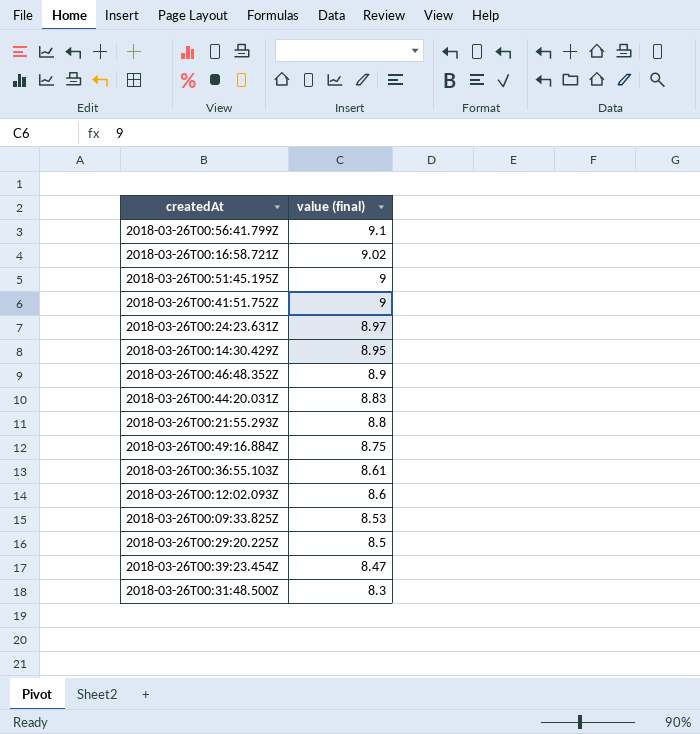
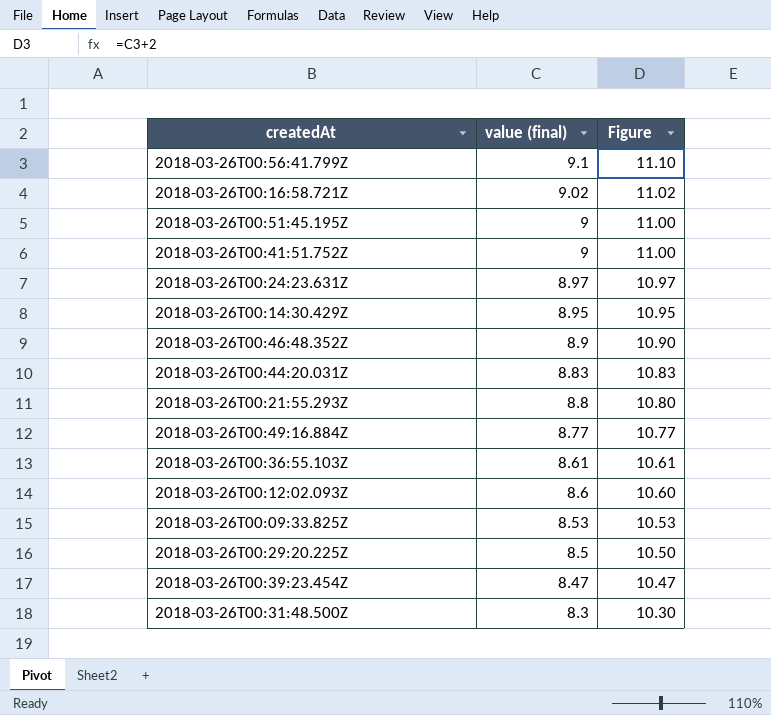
column Figure | formula: none -> [value (final)] + 2
2018-03-26T00:49:16.884Z | value (final): 8.75 -> 8.77

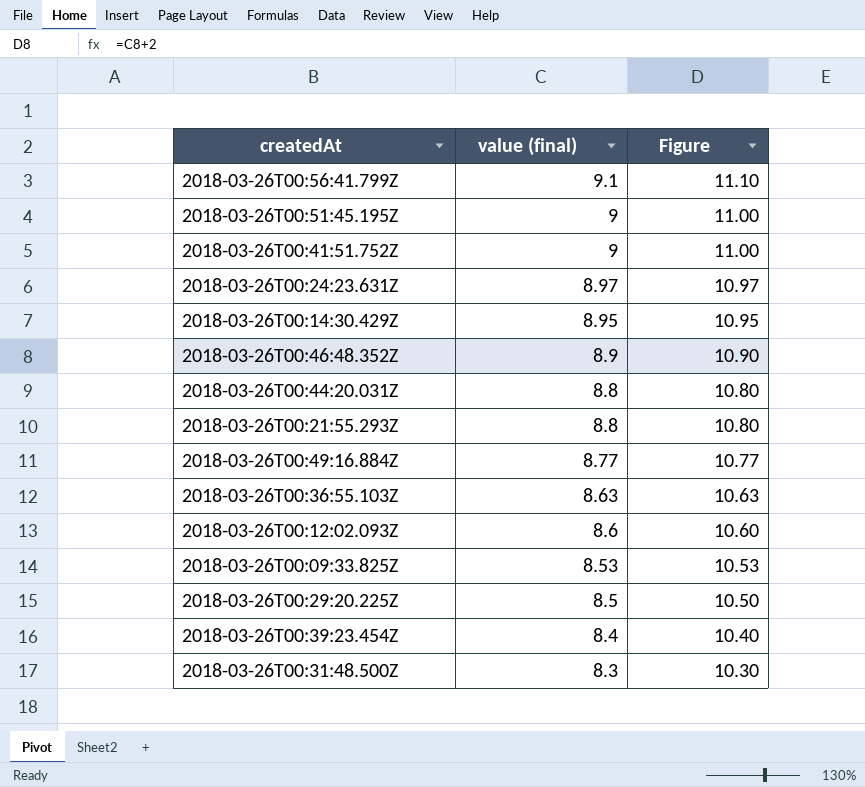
row 2018-03-26T00:16:58.721Z: 9.02 | 11.02 -> none
2018-03-26T00:44:20.031Z | value (final): 8.83 -> 8.8
2018-03-26T00:44:20.031Z | Figure: 10.83 -> 10.80
2018-03-26T00:36:55.103Z | value (final): 8.61 -> 8.63
2018-03-26T00:36:55.103Z | Figure: 10.61 -> 10.63
2018-03-26T00:39:23.454Z | value (final): 8.47 -> 8.4
2018-03-26T00:39:23.454Z | Figure: 10.47 -> 10.40

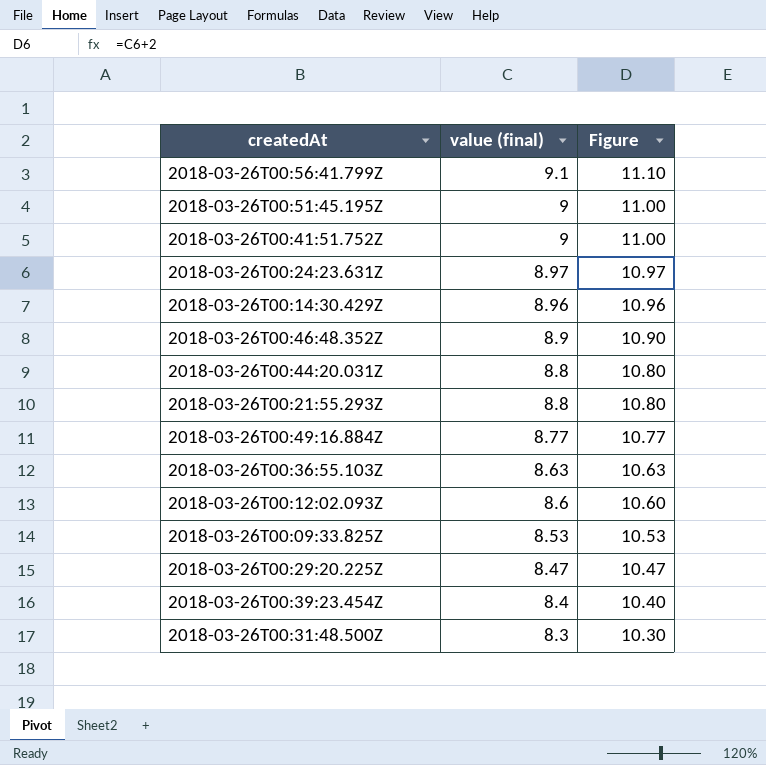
2018-03-26T00:14:30.429Z | value (final): 8.95 -> 8.96
2018-03-26T00:14:30.429Z | Figure: 10.95 -> 10.96
2018-03-26T00:29:20.225Z | value (final): 8.5 -> 8.47
2018-03-26T00:29:20.225Z | Figure: 10.50 -> 10.47

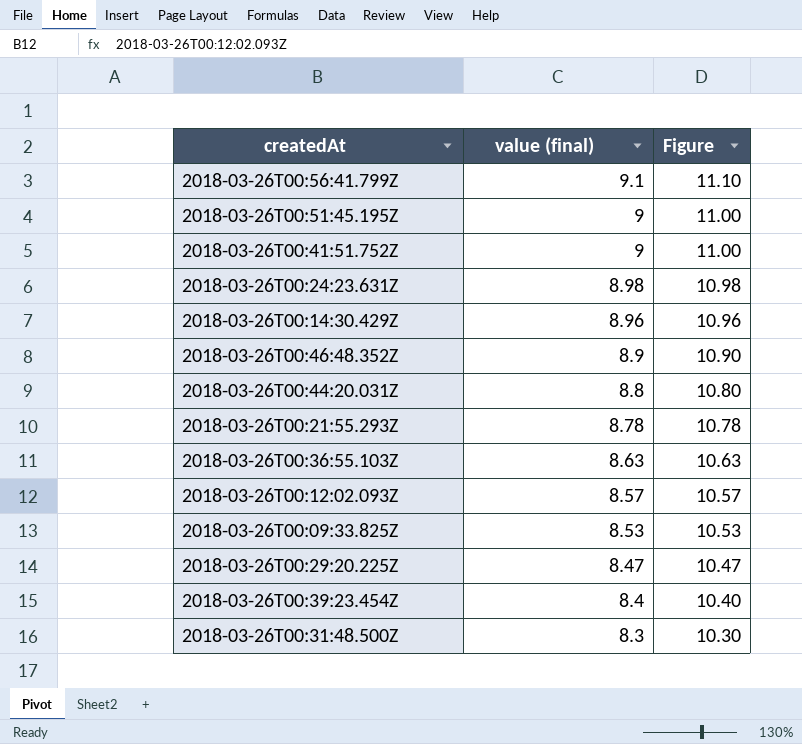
row 2018-03-26T00:49:16.884Z: 8.77 | 10.77 -> none
2018-03-26T00:24:23.631Z | value (final): 8.97 -> 8.98
2018-03-26T00:24:23.631Z | Figure: 10.97 -> 10.98
2018-03-26T00:21:55.293Z | value (final): 8.8 -> 8.78
2018-03-26T00:21:55.293Z | Figure: 10.80 -> 10.78
2018-03-26T00:12:02.093Z | value (final): 8.6 -> 8.57
2018-03-26T00:12:02.093Z | Figure: 10.60 -> 10.57

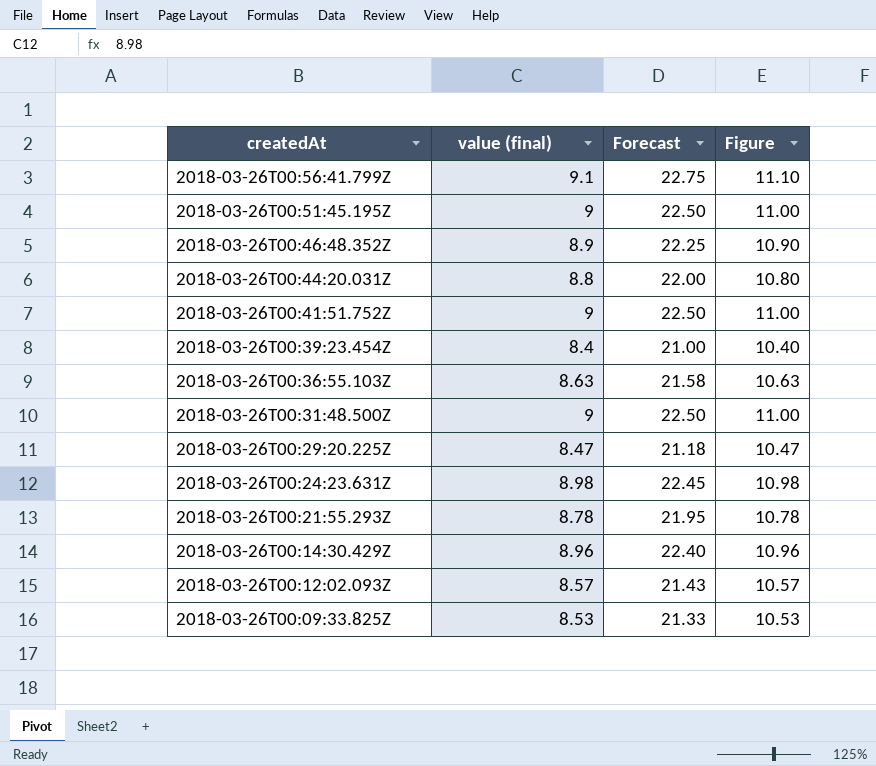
row order: value (final) descending -> createdAt descending
column Forecast | formula: none -> [value (final)] * 2.5
2018-03-26T00:31:48.500Z | value (final): 8.3 -> 9
2018-03-26T00:31:48.500Z | Figure: 10.30 -> 11.00

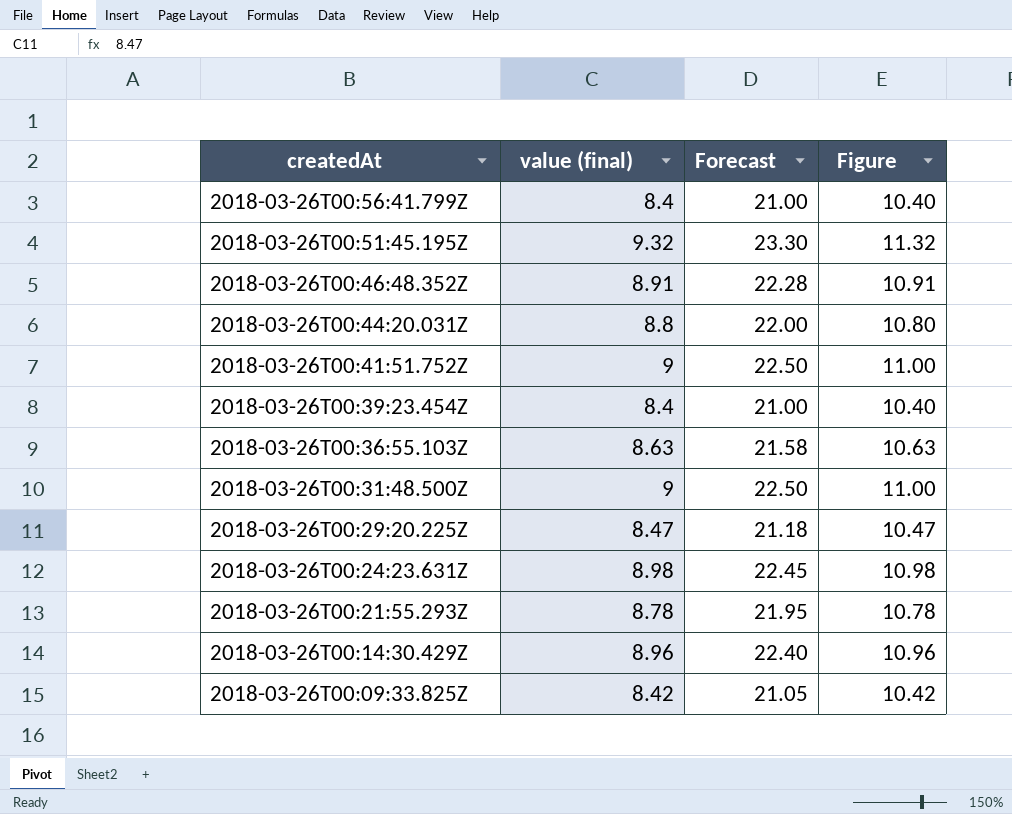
row 2018-03-26T00:12:02.093Z: 8.57 | 21.43 | 10.57 -> none
2018-03-26T00:56:41.799Z | value (final): 9.1 -> 8.4
2018-03-26T00:56:41.799Z | Forecast: 22.75 -> 21.00
2018-03-26T00:56:41.799Z | Figure: 11.10 -> 10.40
2018-03-26T00:51:45.195Z | value (final): 9 -> 9.32
2018-03-26T00:51:45.195Z | Forecast: 22.50 -> 23.30
2018-03-26T00:51:45.195Z | Figure: 11.00 -> 11.32
2018-03-26T00:46:48.352Z | value (final): 8.9 -> 8.91
2018-03-26T00:46:48.352Z | Forecast: 22.25 -> 22.28
2018-03-26T00:46:48.352Z | Figure: 10.90 -> 10.91
2018-03-26T00:09:33.825Z | value (final): 8.53 -> 8.42
2018-03-26T00:09:33.825Z | Forecast: 21.33 -> 21.05
2018-03-26T00:09:33.825Z | Figure: 10.53 -> 10.42

